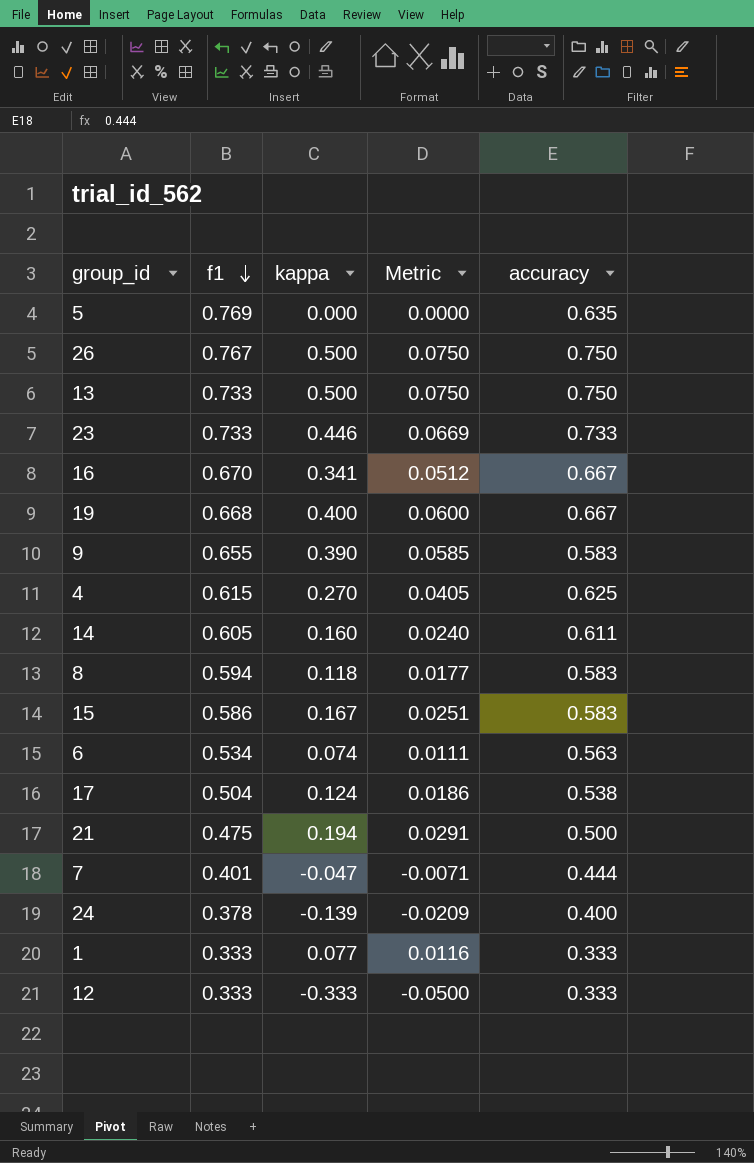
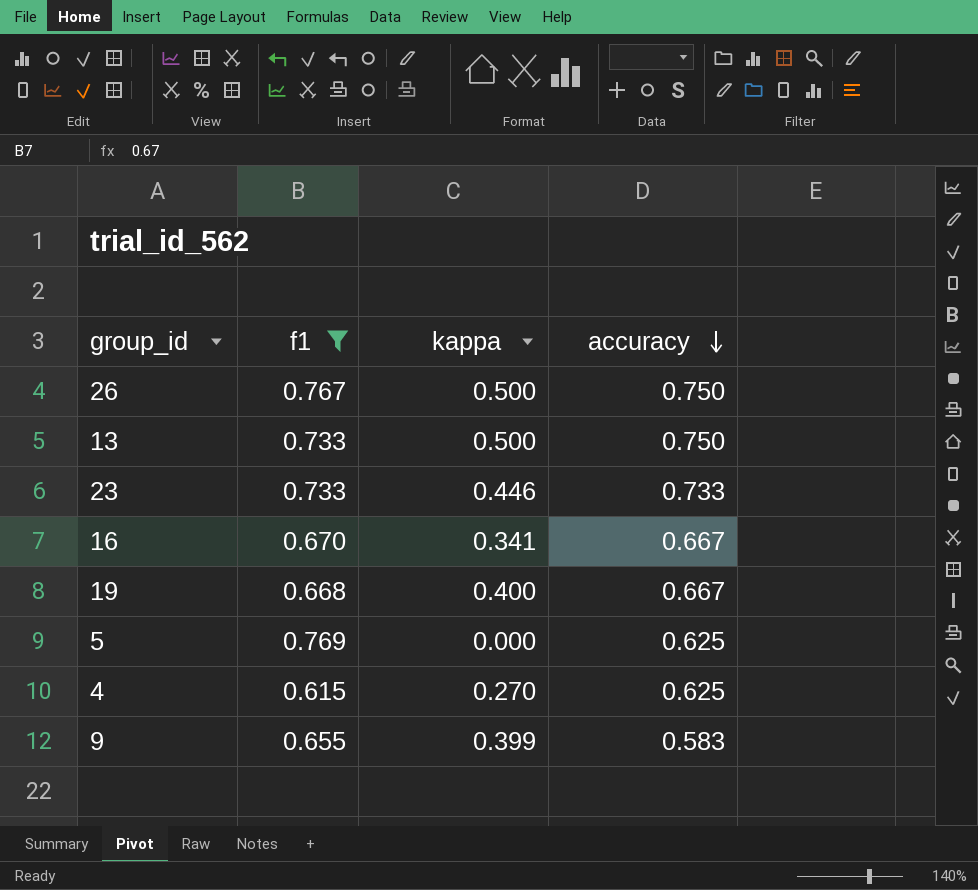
filter: none -> f1 >= 0.615
row order: f1 descending -> accuracy descending
column Metric | formula: [kappa] * 0.15 -> none
5 | accuracy: 0.635 -> 0.625
9 | kappa: 0.390 -> 0.399

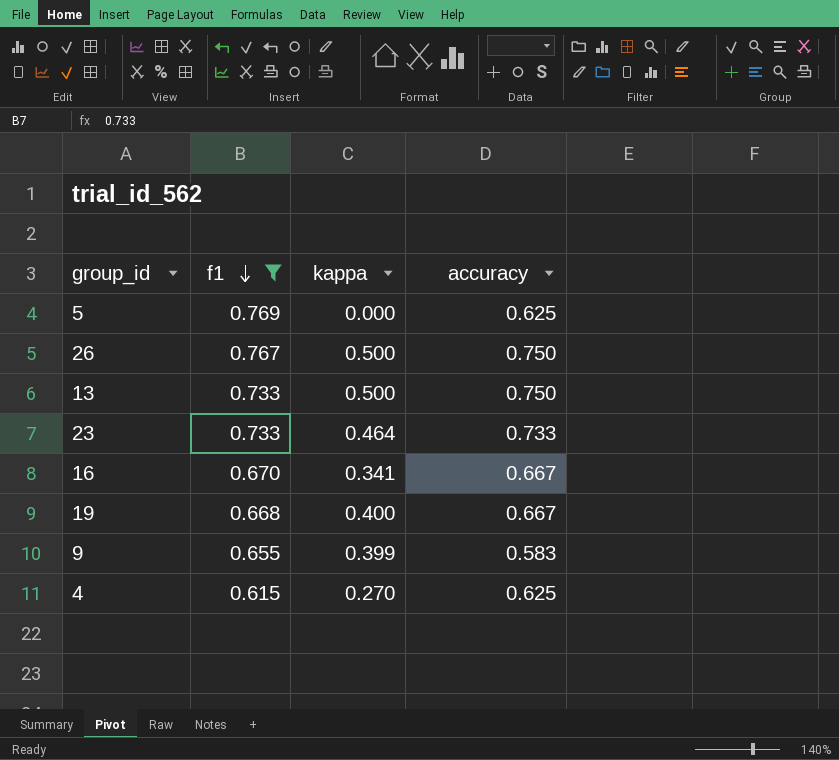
row order: accuracy descending -> f1 descending
23 | kappa: 0.446 -> 0.464

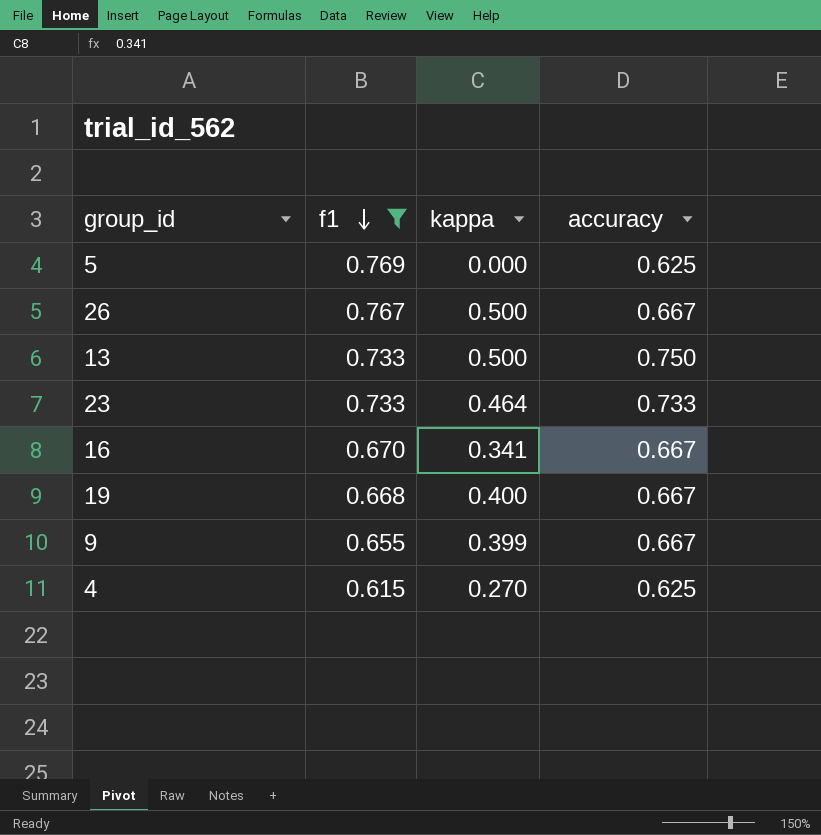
26 | accuracy: 0.750 -> 0.667
9 | accuracy: 0.583 -> 0.667

